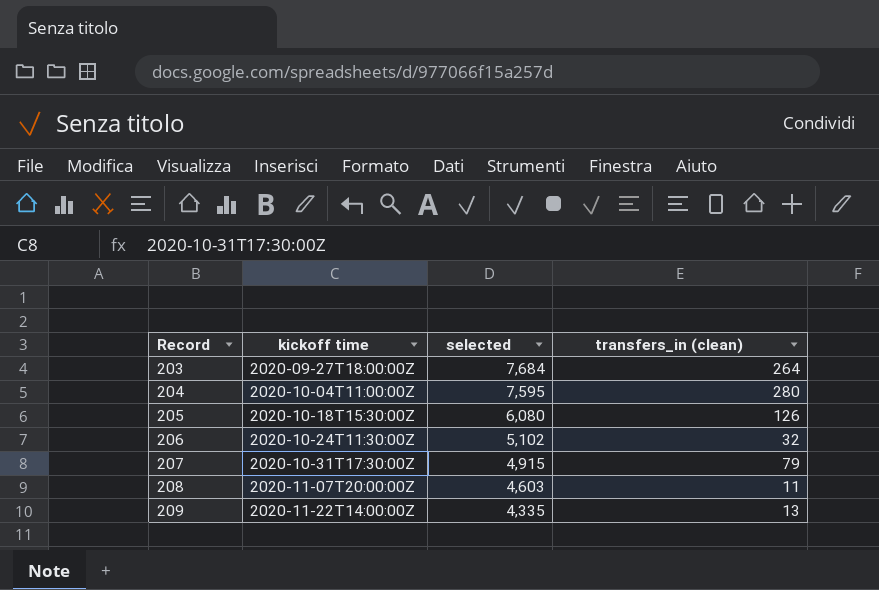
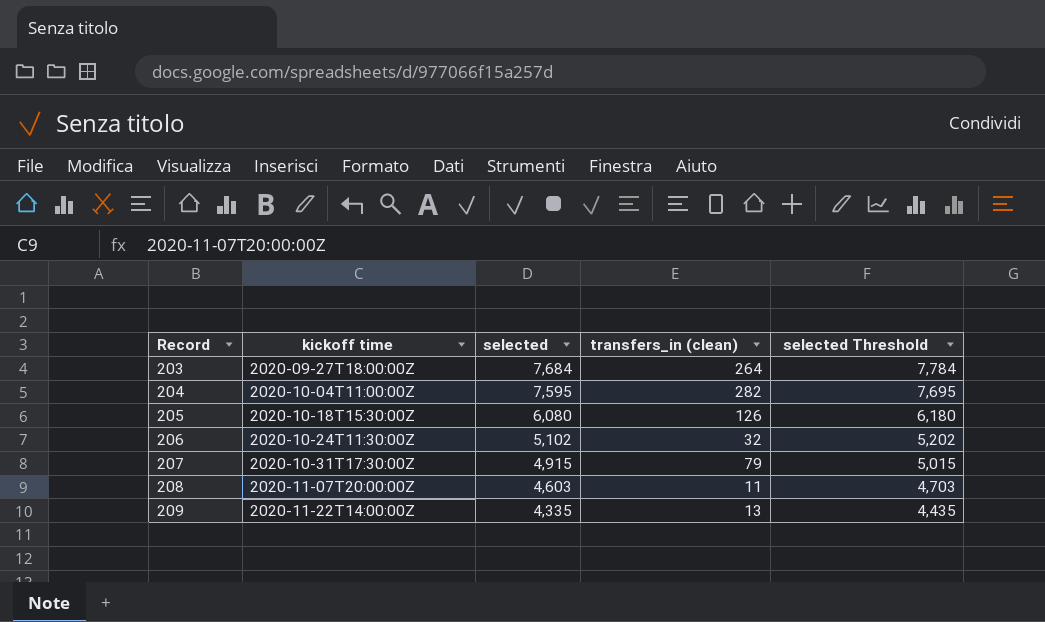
column selected Threshold | formula: none -> [selected] + 100
204 | transfers_in (clean): 280 -> 282

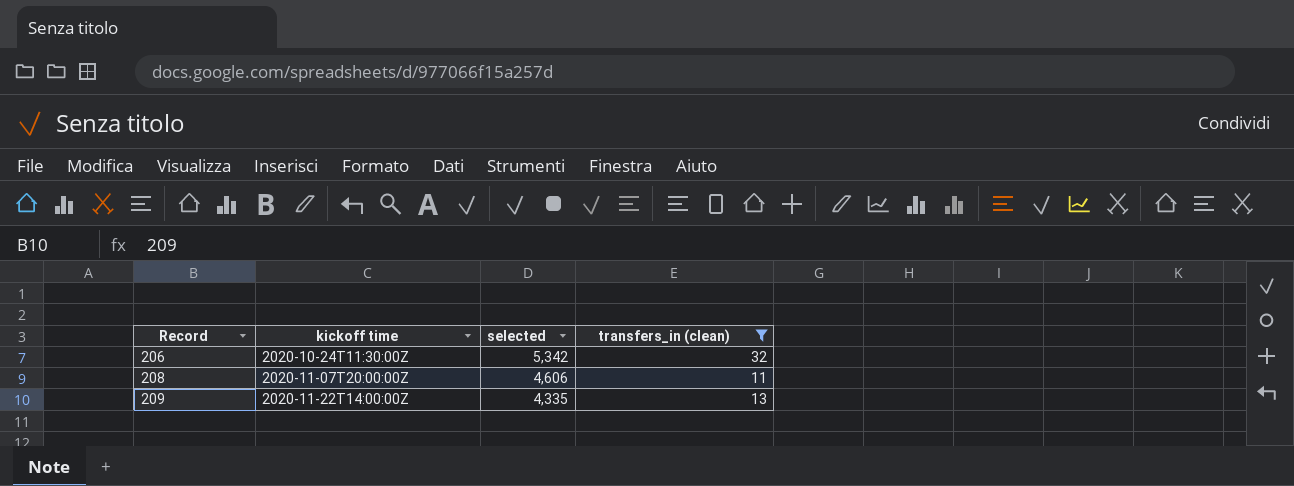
filter: none -> transfers_in (clean) <= 32
column selected Threshold | formula: [selected] + 100 -> none
206 | selected: 5,102 -> 5,342
208 | selected: 4,603 -> 4,606

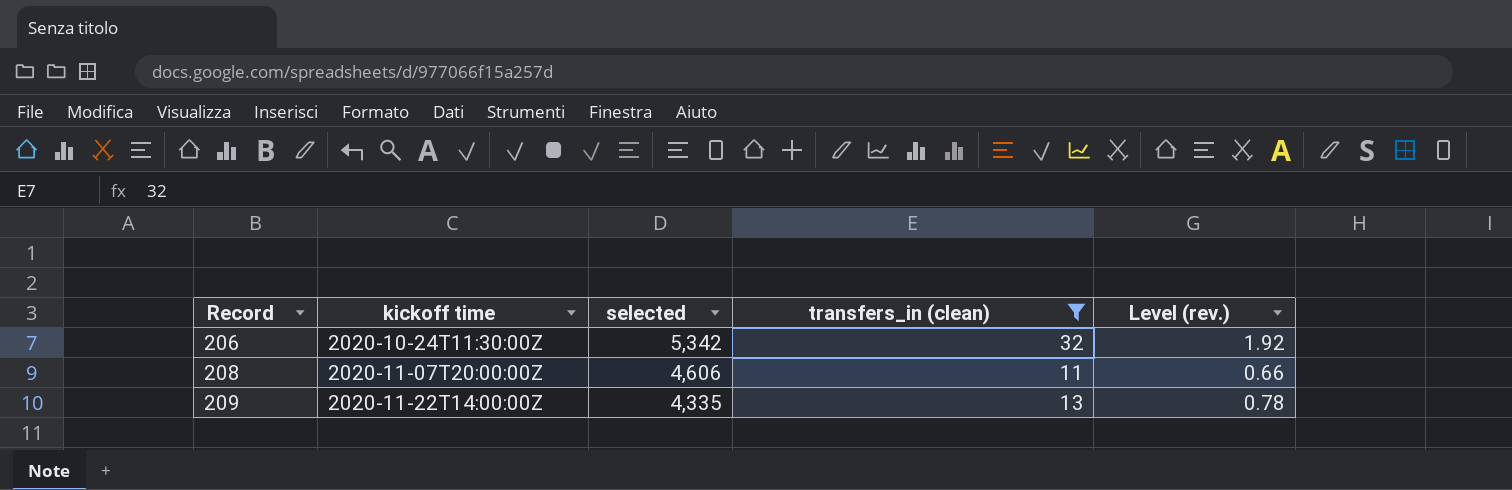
column Level (rev.) | formula: none -> [transfers_in (clean)] * 0.06

